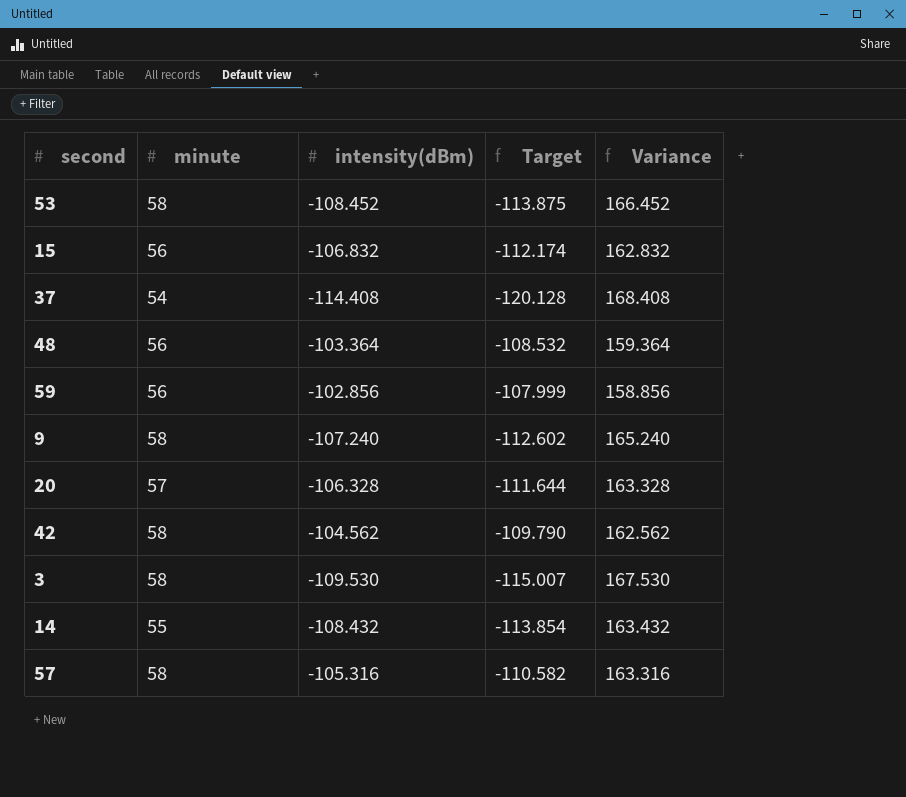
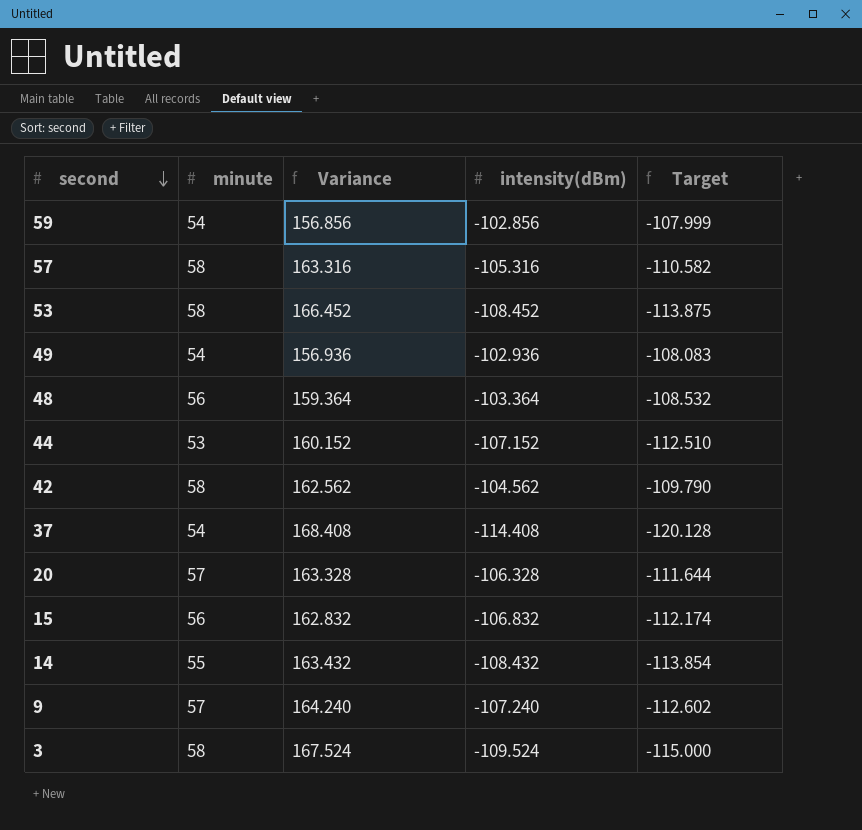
row order: none -> second descending
column Variance | position: 5 -> 3
59 | minute: 56 -> 54
59 | Variance: 158.856 -> 156.856
row 49: none -> 54 | 156.936 | -102.936 | -108.083
row 44: none -> 53 | 160.152 | -107.152 | -112.510
9 | minute: 58 -> 57
9 | Variance: 165.240 -> 164.240
3 | Variance: 167.530 -> 167.524
3 | intensity(dBm): -109.530 -> -109.524
3 | Target: -115.007 -> -115.000

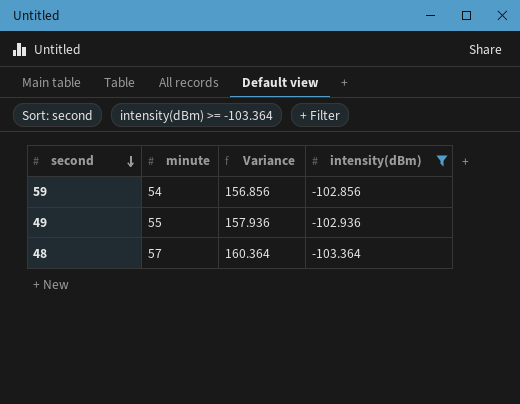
filter: none -> intensity(dBm) >= -103.364
column Target | formula: [intensity(dBm)] * 1.05 -> none
49 | minute: 54 -> 55
49 | Variance: 156.936 -> 157.936
48 | minute: 56 -> 57
48 | Variance: 159.364 -> 160.364

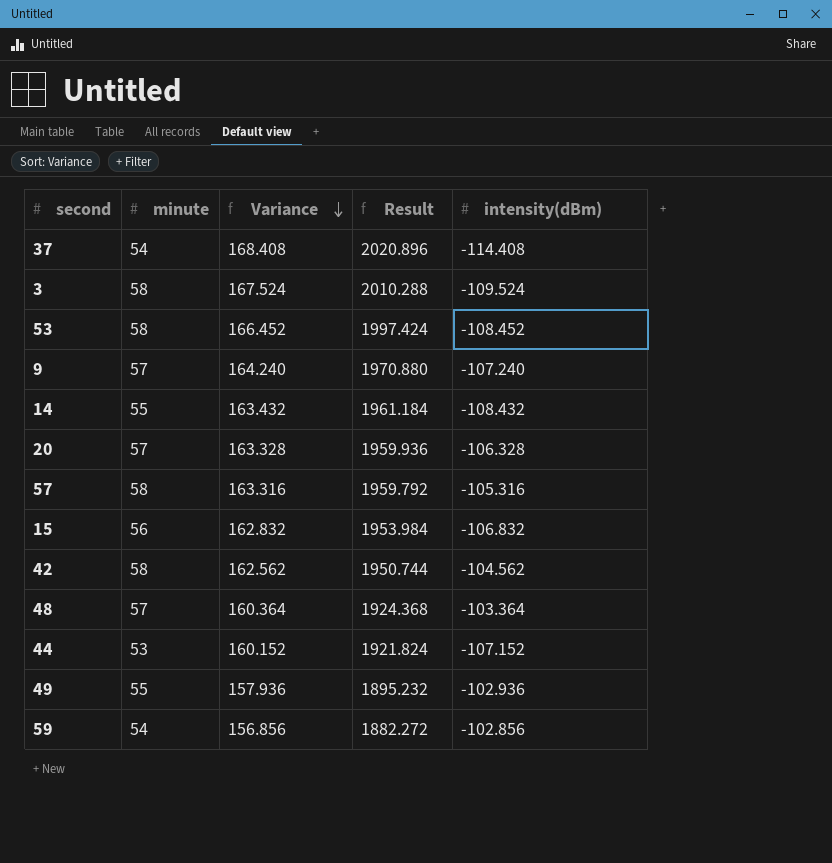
filter: intensity(dBm) >= -103.364 -> none
row order: second descending -> Variance descending
column Result | formula: none -> [Variance] * 12

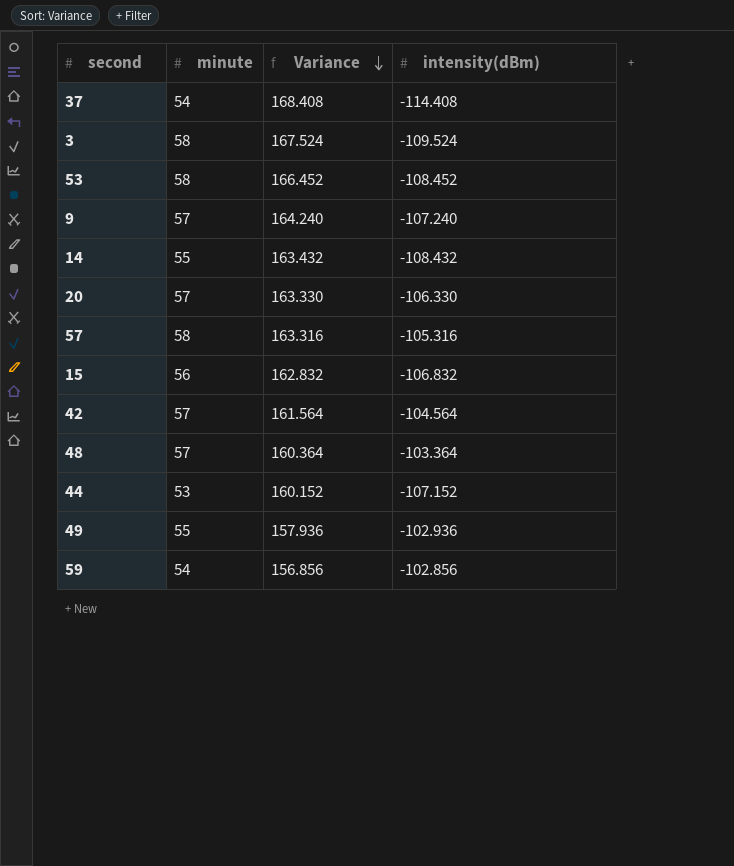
column Result | formula: [Variance] * 12 -> none
20 | Variance: 163.328 -> 163.330
20 | intensity(dBm): -106.328 -> -106.330
42 | minute: 58 -> 57
42 | Variance: 162.562 -> 161.564
42 | intensity(dBm): -104.562 -> -104.564

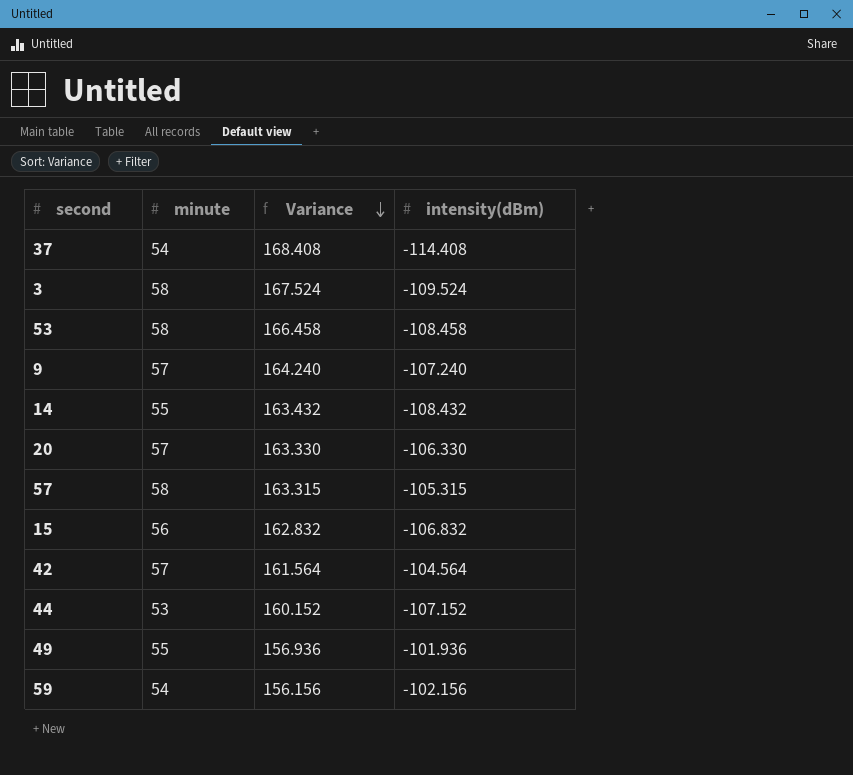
row 48: 57 | 160.364 | -103.364 -> none
53 | Variance: 166.452 -> 166.458
53 | intensity(dBm): -108.452 -> -108.458
57 | Variance: 163.316 -> 163.315
57 | intensity(dBm): -105.316 -> -105.315
49 | Variance: 157.936 -> 156.936
49 | intensity(dBm): -102.936 -> -101.936
59 | Variance: 156.856 -> 156.156
59 | intensity(dBm): -102.856 -> -102.156

